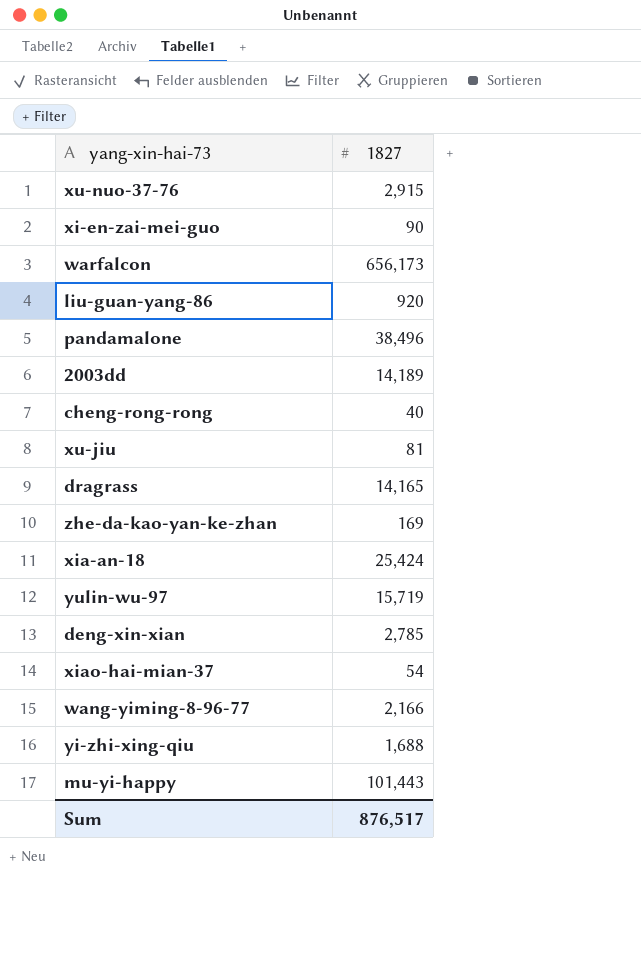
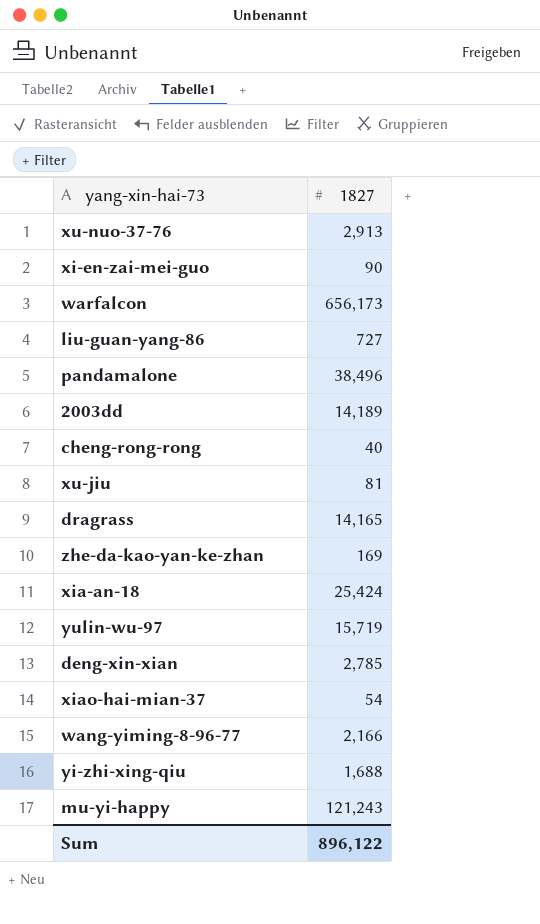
xu-nuo-37-76 | 1827: 2,915 -> 2,913
liu-guan-yang-86 | 1827: 920 -> 727
mu-yi-happy | 1827: 101,443 -> 121,243
Sum | 1827: 876,517 -> 896,122

